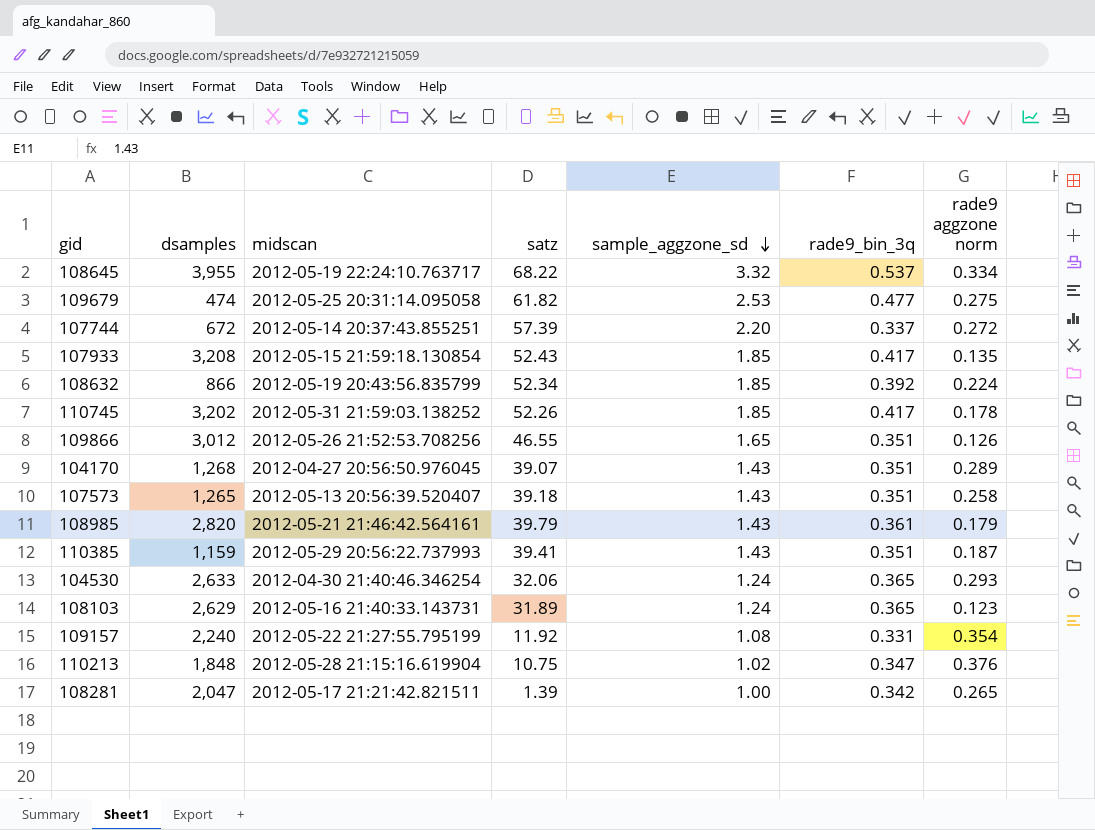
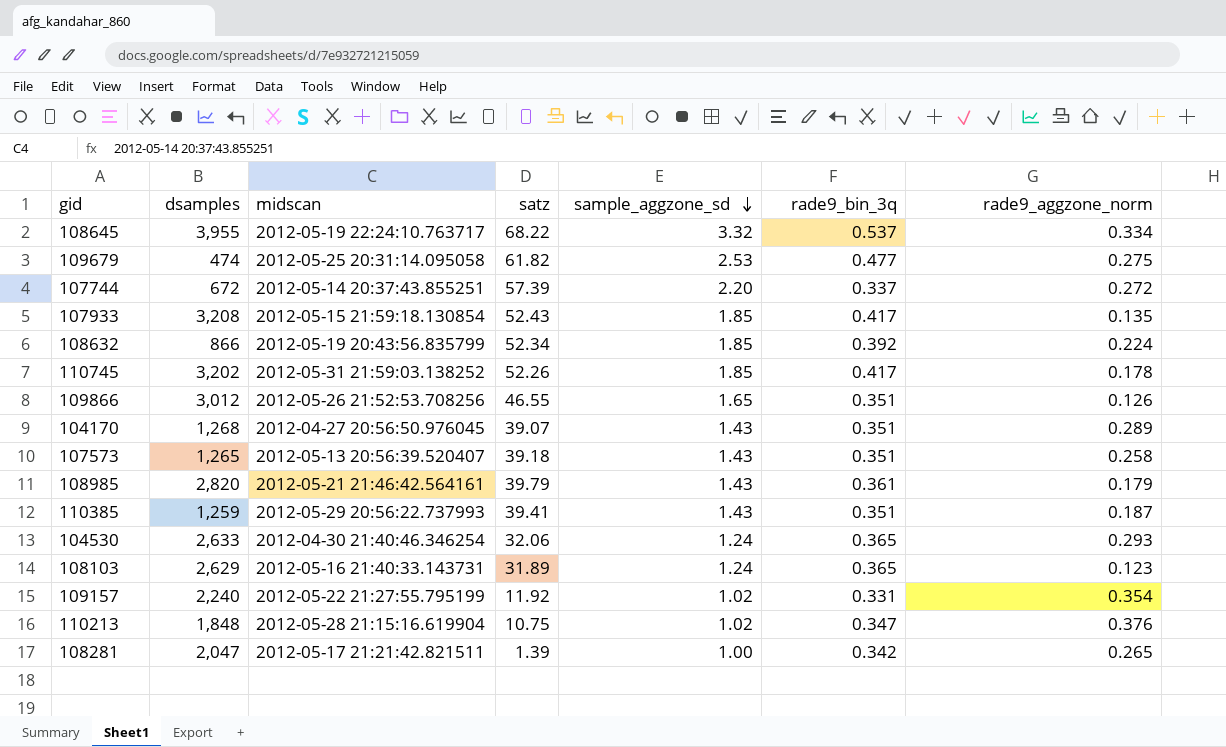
column name: rade9 aggzone norm -> rade9_aggzone_norm
110385 | dsamples: 1,159 -> 1,259
109157 | sample_aggzone_sd: 1.08 -> 1.02

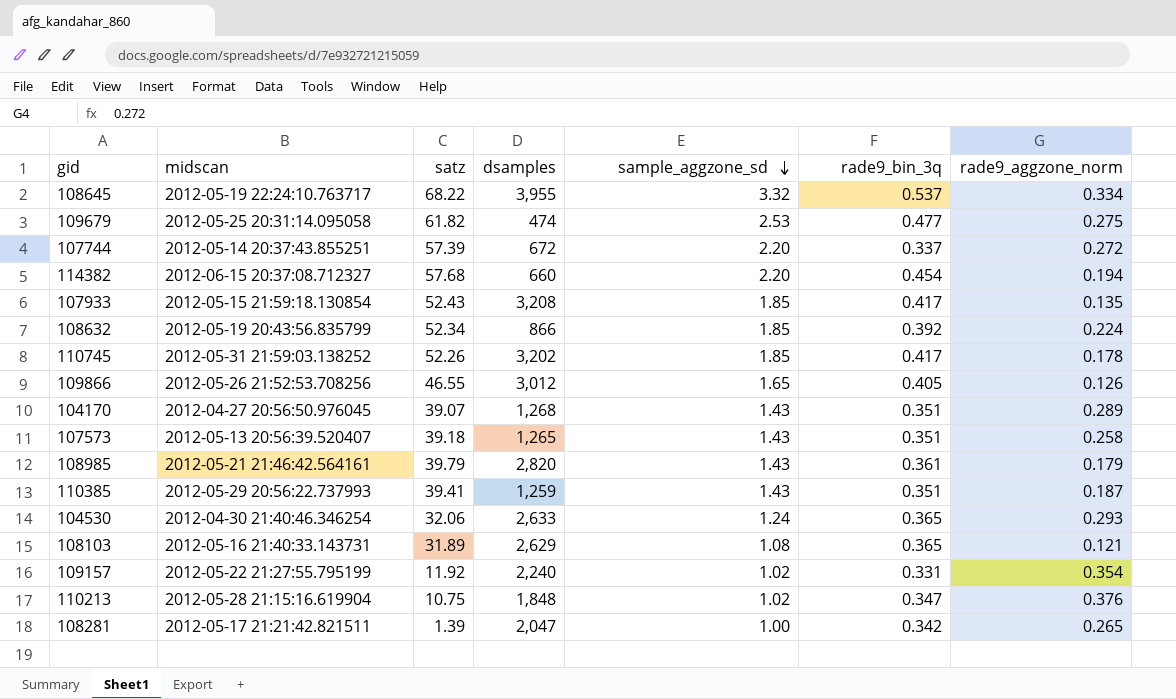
column dsamples | position: 2 -> 4
row 114382: none -> 2012-06-15 20:37:08.712327 | 57.68 | 660 | 2.20 | 0.454 | 0.194
109866 | rade9_bin_3q: 0.351 -> 0.405
108103 | sample_aggzone_sd: 1.24 -> 1.08
108103 | rade9_aggzone_norm: 0.123 -> 0.121

